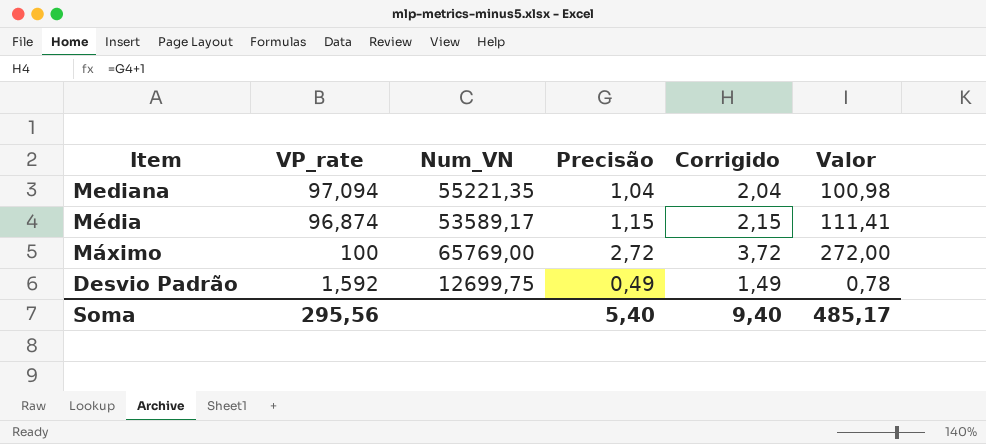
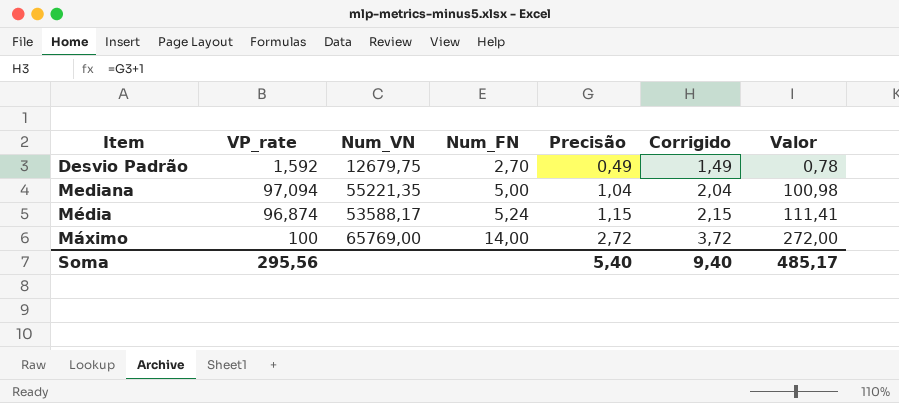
row order: Item descending -> Num_FN ascending
column Num_FN | position: none -> 4
Desvio Padrão | Num_VN: 12699,75 -> 12679,75
Média | Num_VN: 53589,17 -> 53588,17

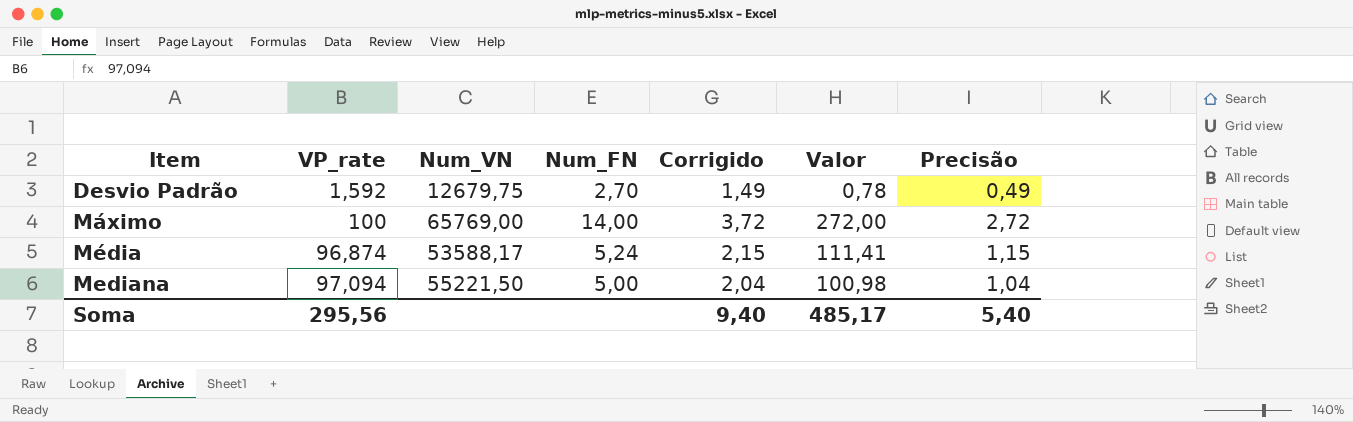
row order: Num_FN ascending -> Item ascending
column Precisão | position: 5 -> 7
Mediana | Num_VN: 55221,35 -> 55221,50

